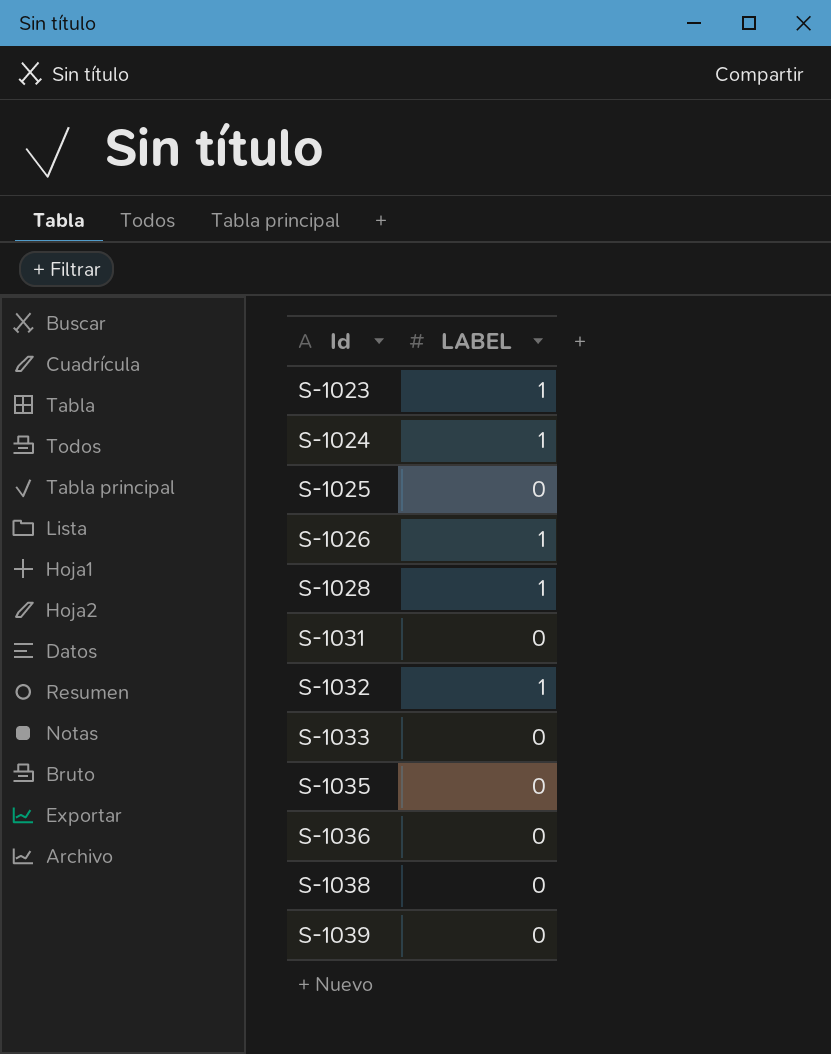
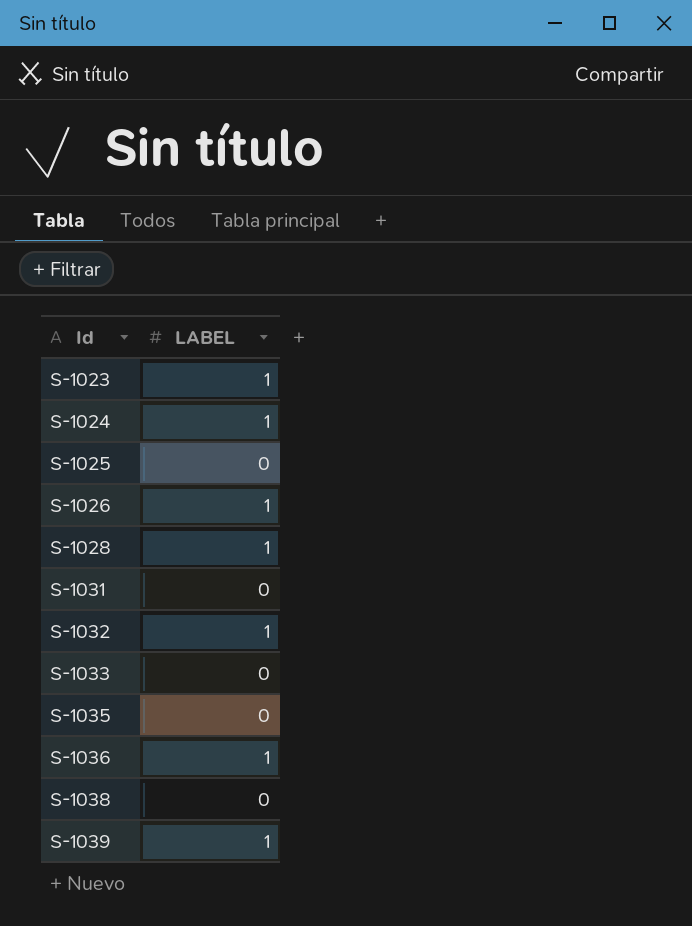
S-1036 | LABEL: 0 -> 1
S-1039 | LABEL: 0 -> 1

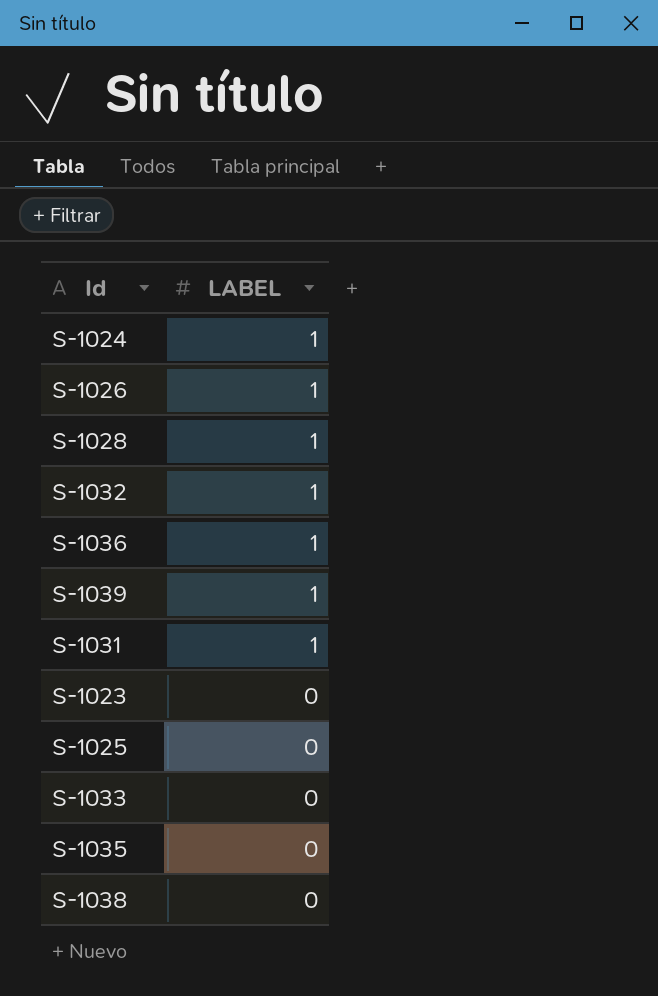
row order: Id ascending -> LABEL descending
S-1031 | LABEL: 0 -> 1
S-1023 | LABEL: 1 -> 0

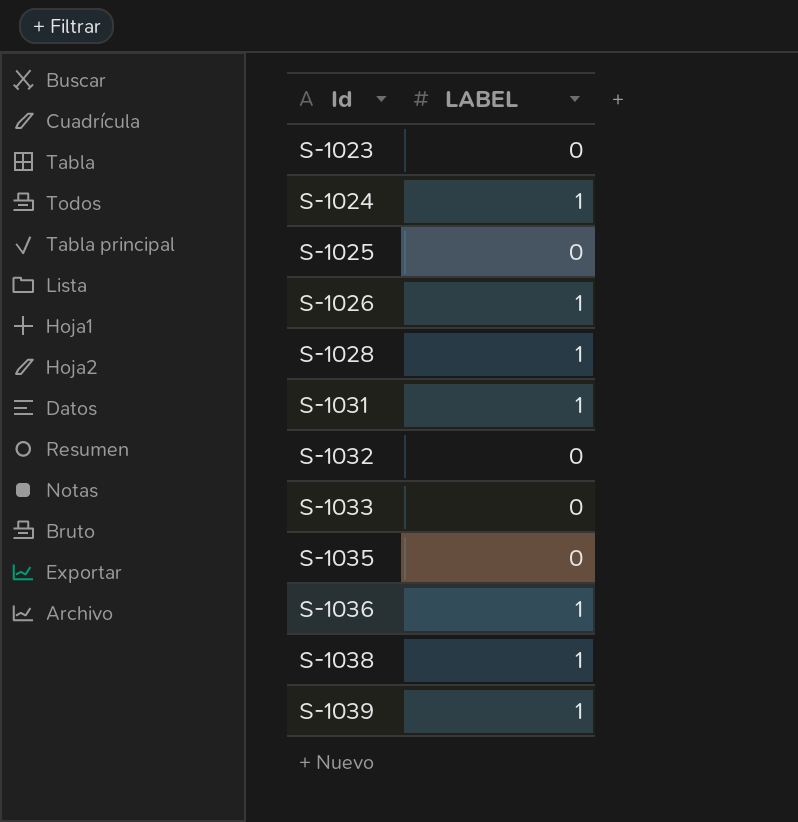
row order: LABEL descending -> Id ascending
S-1032 | LABEL: 1 -> 0
S-1038 | LABEL: 0 -> 1

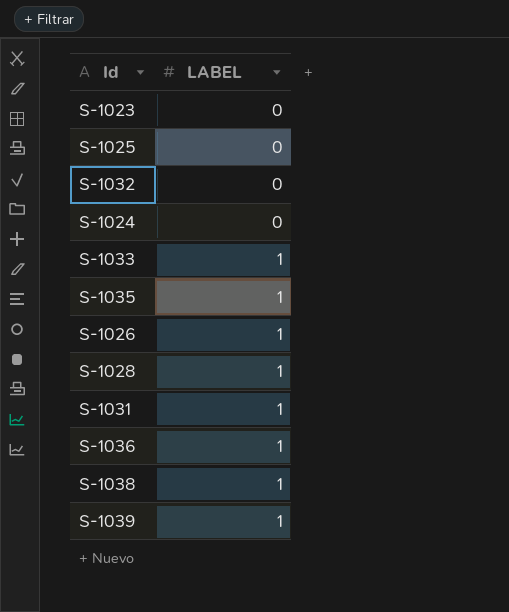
row order: Id ascending -> LABEL ascending
S-1024 | LABEL: 1 -> 0
S-1033 | LABEL: 0 -> 1
S-1035 | LABEL: 0 -> 1

